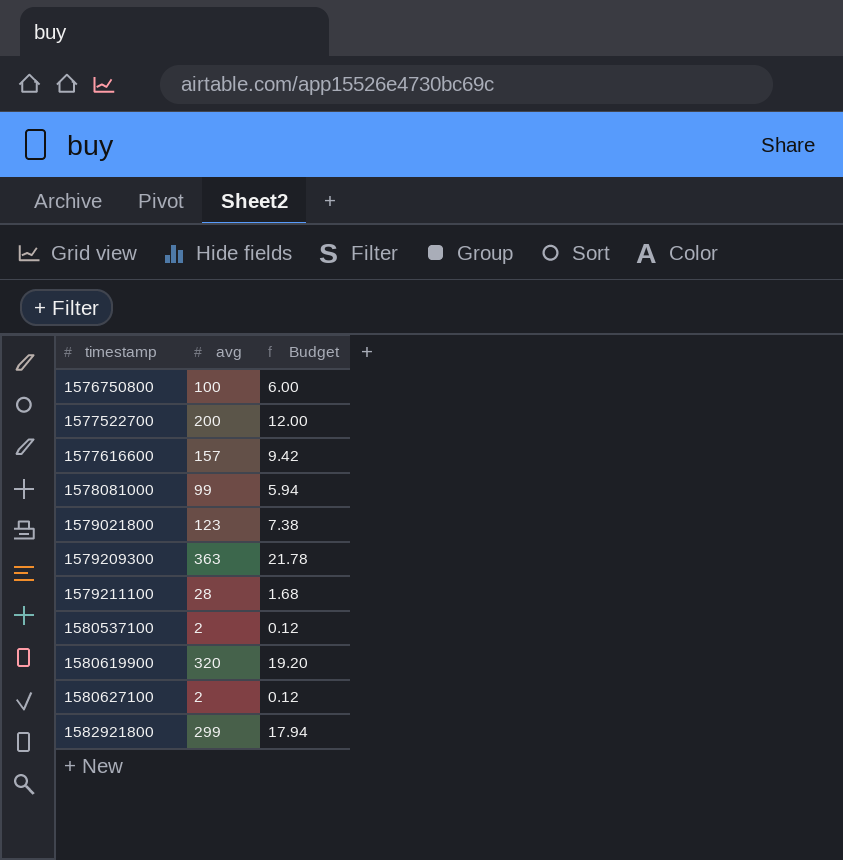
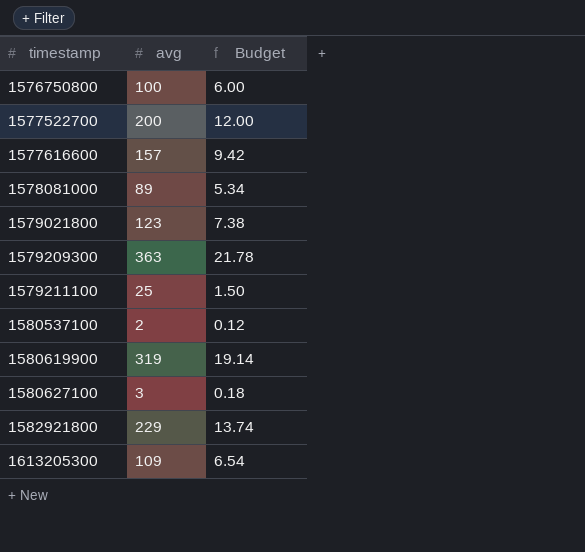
1578081000 | avg: 99 -> 89
1578081000 | Budget: 5.94 -> 5.34
1579211100 | avg: 28 -> 25
1579211100 | Budget: 1.68 -> 1.50
1580619900 | avg: 320 -> 319
1580619900 | Budget: 19.20 -> 19.14
1580627100 | avg: 2 -> 3
1580627100 | Budget: 0.12 -> 0.18
1582921800 | avg: 299 -> 229
1582921800 | Budget: 17.94 -> 13.74
row 1613205300: none -> 109 | 6.54

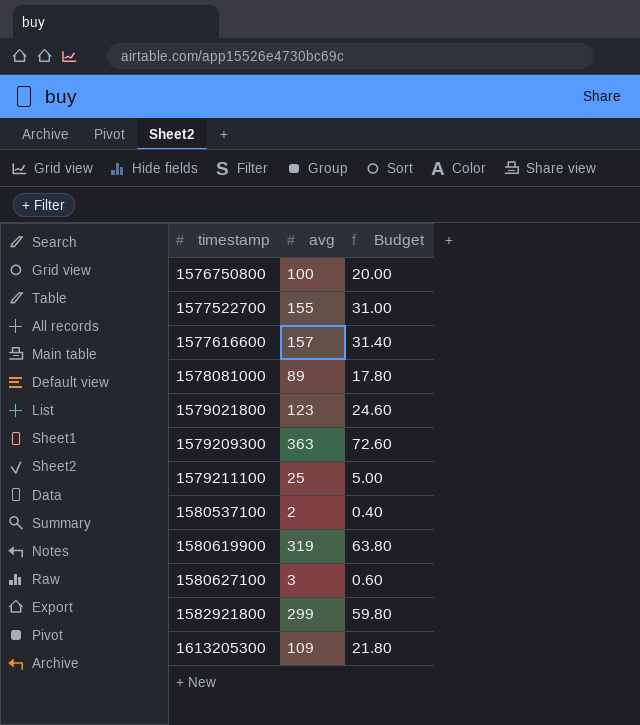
column Budget | formula: [avg] * 0.06 -> [avg] * 0.2
1577522700 | avg: 200 -> 155
1582921800 | avg: 229 -> 299

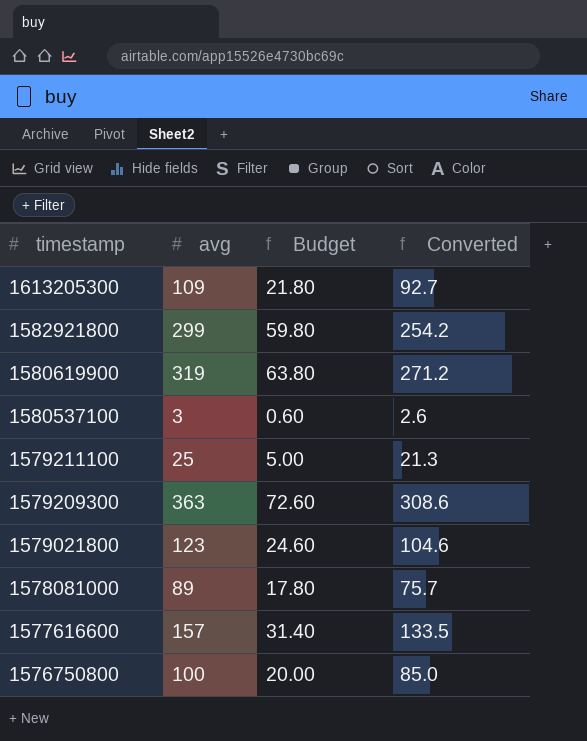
row order: timestamp ascending -> timestamp descending
column Converted | formula: none -> [avg] * 0.85
row 1577522700: 155 | 31.00 -> none
row 1580627100: 3 | 0.60 -> none
1580537100 | avg: 2 -> 3
1580537100 | Budget: 0.40 -> 0.60

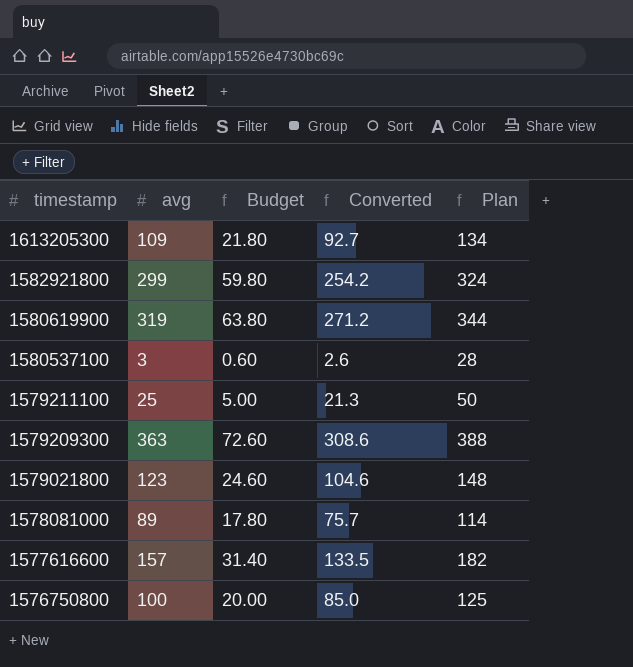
column Plan | formula: none -> [avg] + 25

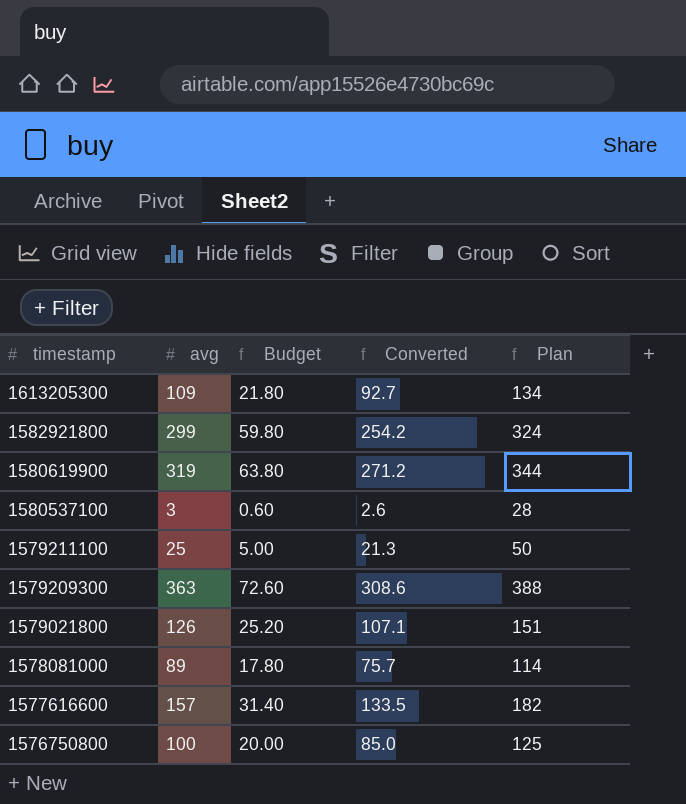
1579021800 | avg: 123 -> 126
1579021800 | Budget: 24.60 -> 25.20
1579021800 | Converted: 104.6 -> 107.1
1579021800 | Plan: 148 -> 151

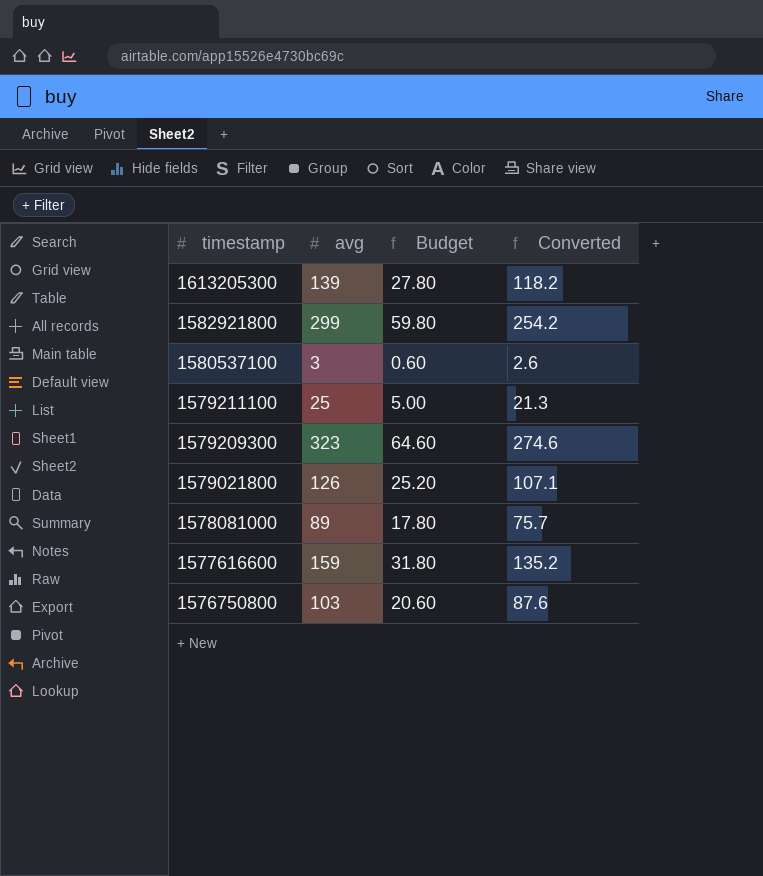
column Plan | formula: [avg] + 25 -> none
row 1580619900: 319 | 63.80 | 271.2 | 344 -> none
1613205300 | avg: 109 -> 139
1613205300 | Budget: 21.80 -> 27.80
1613205300 | Converted: 92.7 -> 118.2
1579209300 | avg: 363 -> 323
1579209300 | Budget: 72.60 -> 64.60
1579209300 | Converted: 308.6 -> 274.6
1577616600 | avg: 157 -> 159
1577616600 | Budget: 31.40 -> 31.80
1577616600 | Converted: 133.5 -> 135.2
1576750800 | avg: 100 -> 103
1576750800 | Budget: 20.00 -> 20.60
1576750800 | Converted: 85.0 -> 87.6

